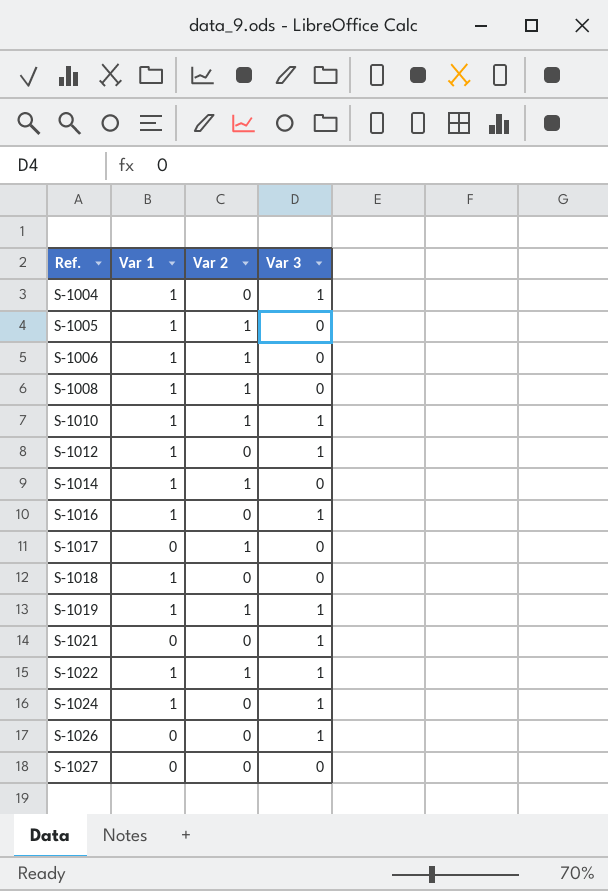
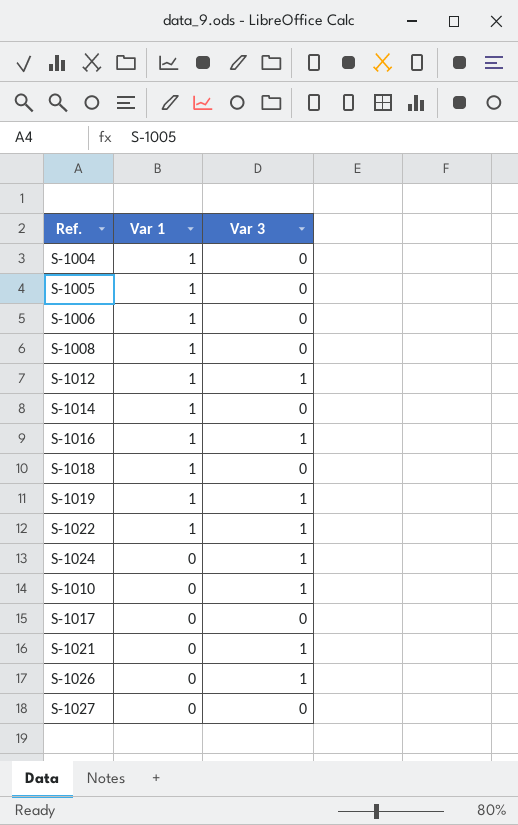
row order: Ref. ascending -> Var 1 descending
column Var 2 | position: 3 -> none
S-1004 | Var 3: 1 -> 0
S-1024 | Var 1: 1 -> 0
S-1010 | Var 1: 1 -> 0

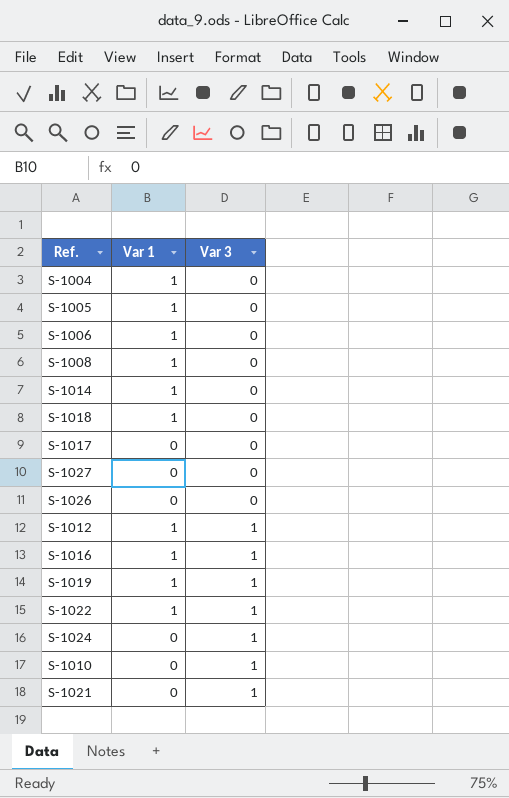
row order: Var 1 descending -> Var 3 ascending
S-1026 | Var 3: 1 -> 0

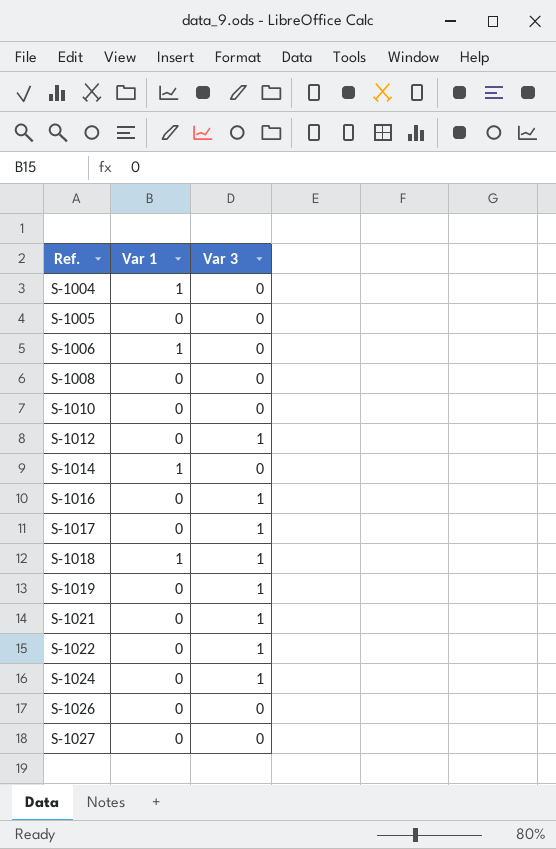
row order: Var 3 ascending -> Ref. ascending
S-1005 | Var 1: 1 -> 0
S-1008 | Var 1: 1 -> 0
S-1010 | Var 3: 1 -> 0
S-1012 | Var 1: 1 -> 0
S-1016 | Var 1: 1 -> 0
S-1017 | Var 3: 0 -> 1
S-1018 | Var 3: 0 -> 1
S-1019 | Var 1: 1 -> 0
S-1022 | Var 1: 1 -> 0

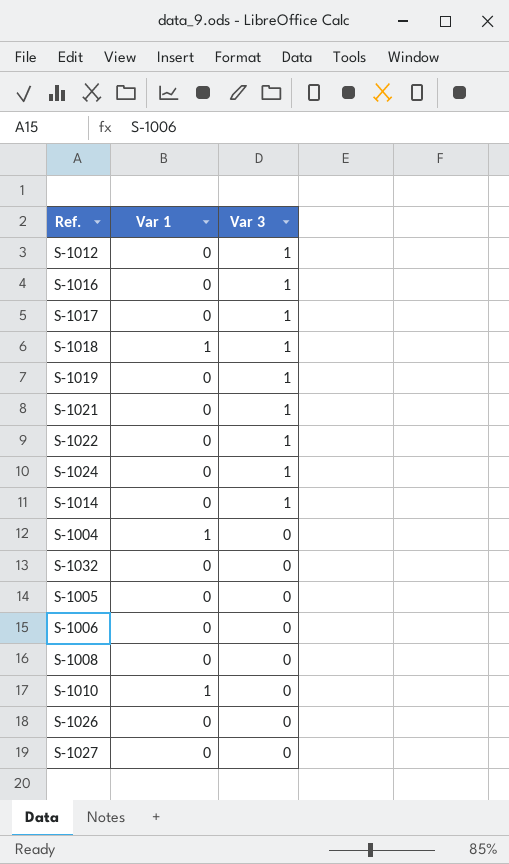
row order: Ref. ascending -> Var 3 descending
S-1014 | Var 1: 1 -> 0
S-1014 | Var 3: 0 -> 1
row S-1032: none -> 0 | 0
S-1006 | Var 1: 1 -> 0
S-1010 | Var 1: 0 -> 1

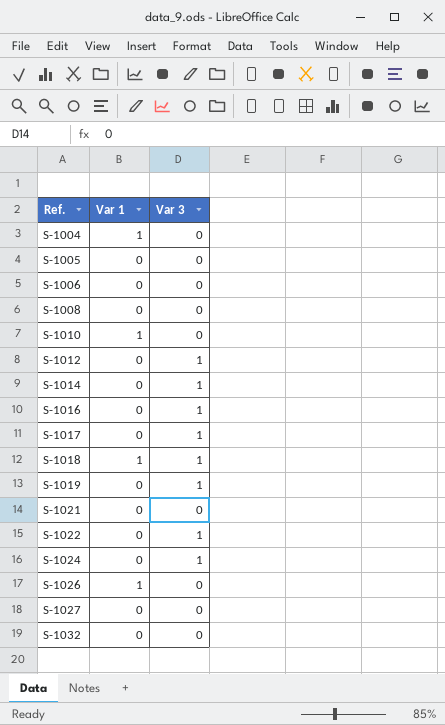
row order: Var 3 descending -> Ref. ascending
S-1021 | Var 3: 1 -> 0
S-1026 | Var 1: 0 -> 1

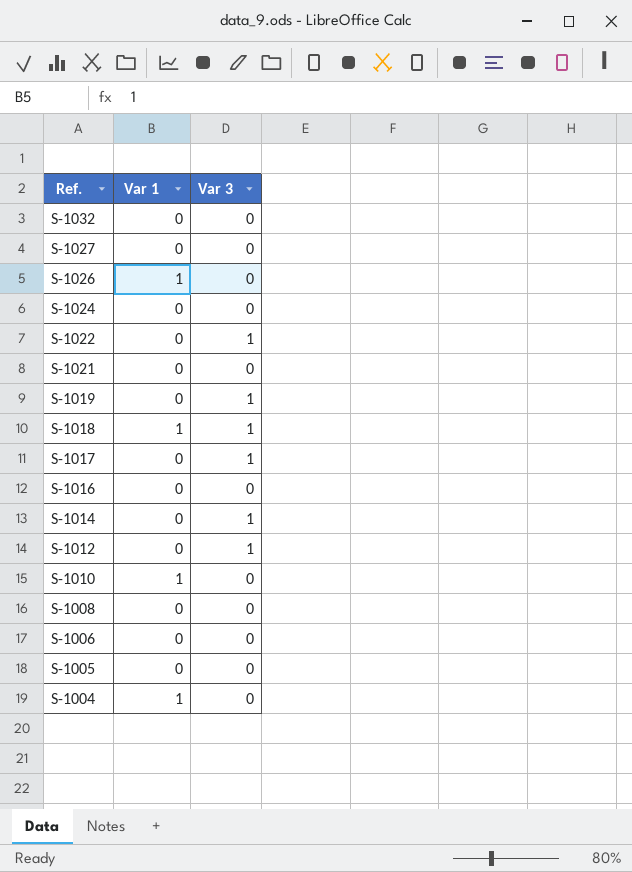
row order: Ref. ascending -> Ref. descending
S-1024 | Var 3: 1 -> 0
S-1016 | Var 3: 1 -> 0

